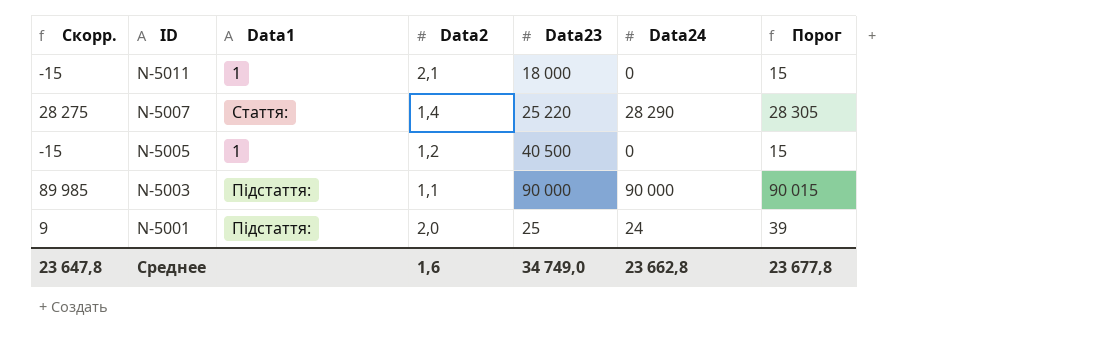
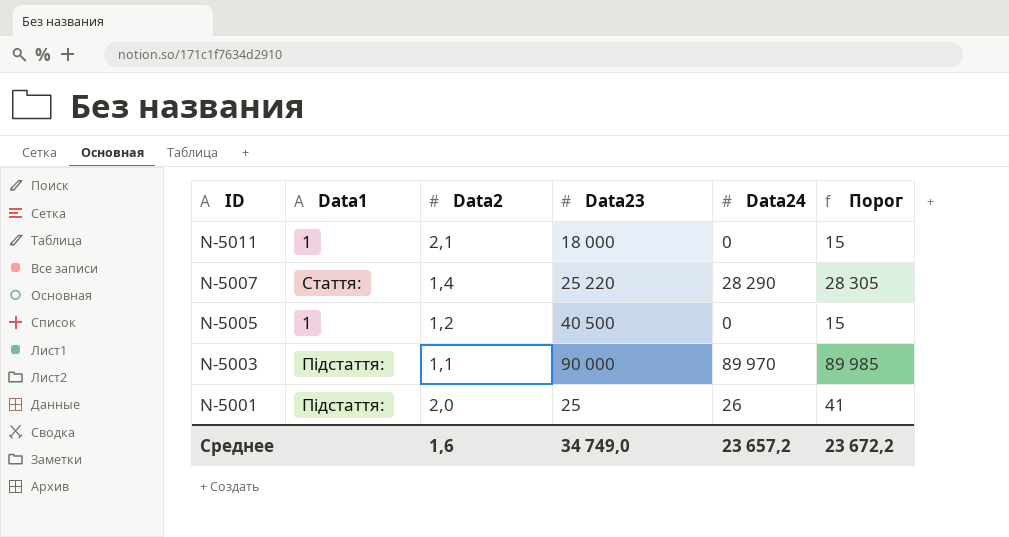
column Скорр. | formula: [Data24] - 15 -> none
N-5003 | Data24: 90 000 -> 89 970
N-5003 | Порог: 90 015 -> 89 985
N-5001 | Data24: 24 -> 26
N-5001 | Порог: 39 -> 41
Среднее | Data24: 23 662,8 -> 23 657,2
Среднее | Порог: 23 677,8 -> 23 672,2

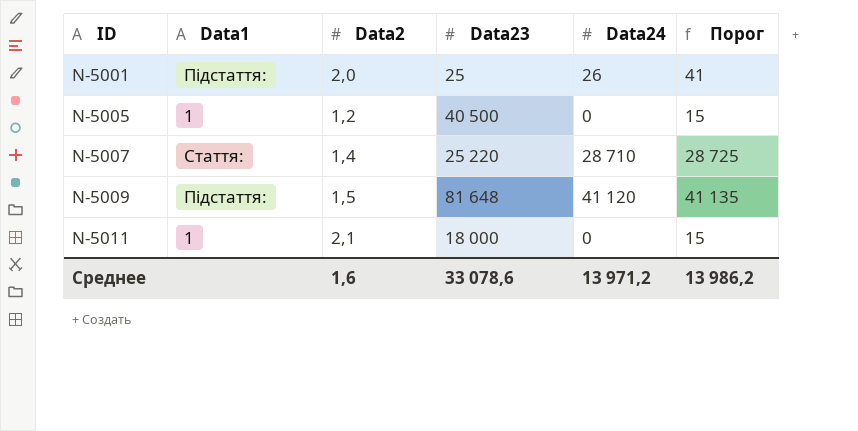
row order: ID descending -> ID ascending
row N-5003: Підстаття: | 1,1 | 90 000 | 89 970 | 89 985 -> none
N-5007 | Data24: 28 290 -> 28 710
N-5007 | Порог: 28 305 -> 28 725
row N-5009: none -> Підстаття: | 1,5 | 81 648 | 41 120 | 41 135
Среднее | Data23: 34 749,0 -> 33 078,6
Среднее | Data24: 23 657,2 -> 13 971,2
Среднее | Порог: 23 672,2 -> 13 986,2

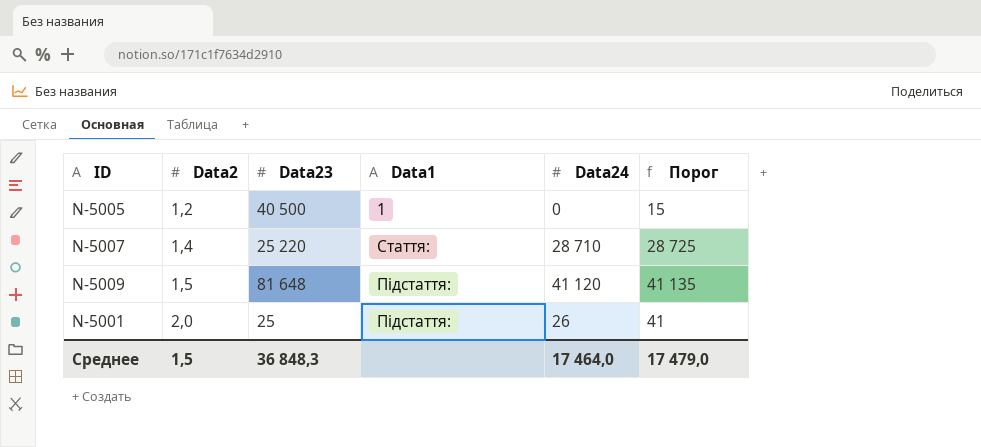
row order: ID ascending -> Data2 ascending
column Data1 | position: 2 -> 4
row N-5011: 1 | 2,1 | 18 000 | 0 | 15 -> none
Среднее | Data2: 1,6 -> 1,5
Среднее | Data23: 33 078,6 -> 36 848,3
Среднее | Data24: 13 971,2 -> 17 464,0
Среднее | Порог: 13 986,2 -> 17 479,0

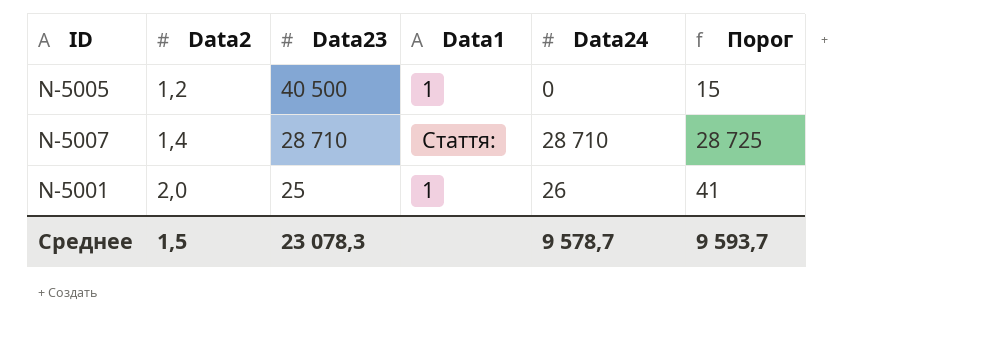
row N-5009: 1,5 | 81 648 | Підстаття: | 41 120 | 41 135 -> none
N-5007 | Data23: 25 220 -> 28 710
N-5001 | Data1: Підстаття: -> 1
Среднее | Data23: 36 848,3 -> 23 078,3
Среднее | Data24: 17 464,0 -> 9 578,7
Среднее | Порог: 17 479,0 -> 9 593,7

